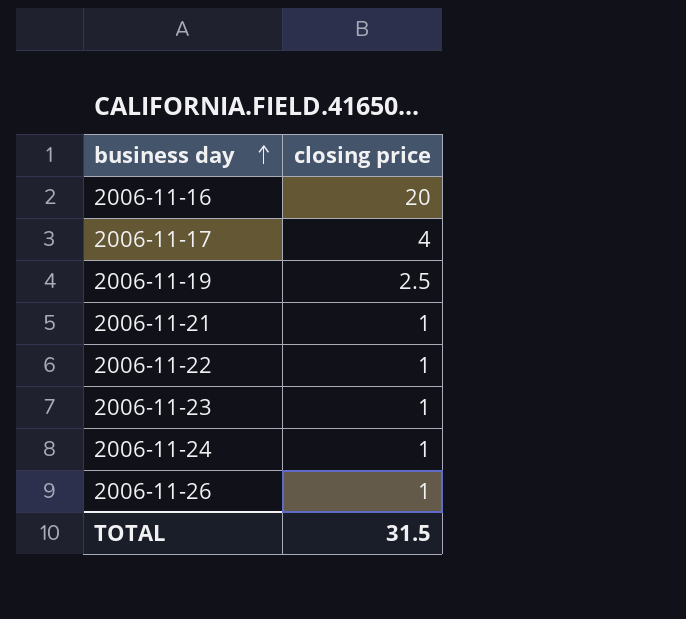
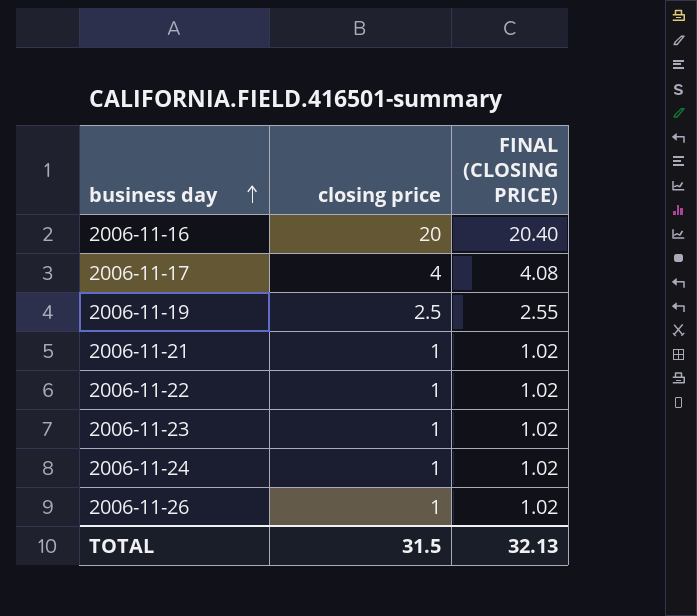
column FINAL (CLOSING PRICE) | formula: none -> [closing price] * 1.02

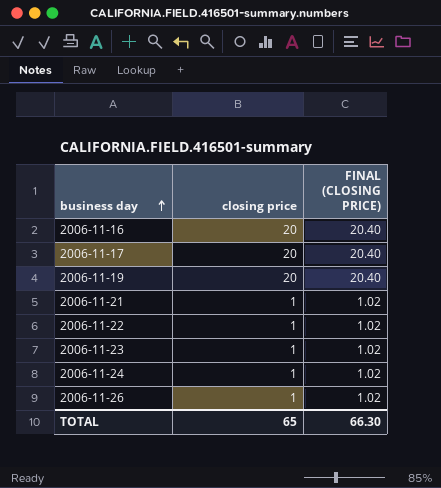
2006-11-17 | closing price: 4 -> 20
2006-11-17 | FINAL (CLOSING PRICE): 4.08 -> 20.40
2006-11-19 | closing price: 2.5 -> 20
2006-11-19 | FINAL (CLOSING PRICE): 2.55 -> 20.40
TOTAL | closing price: 31.5 -> 65
TOTAL | FINAL (CLOSING PRICE): 32.13 -> 66.30

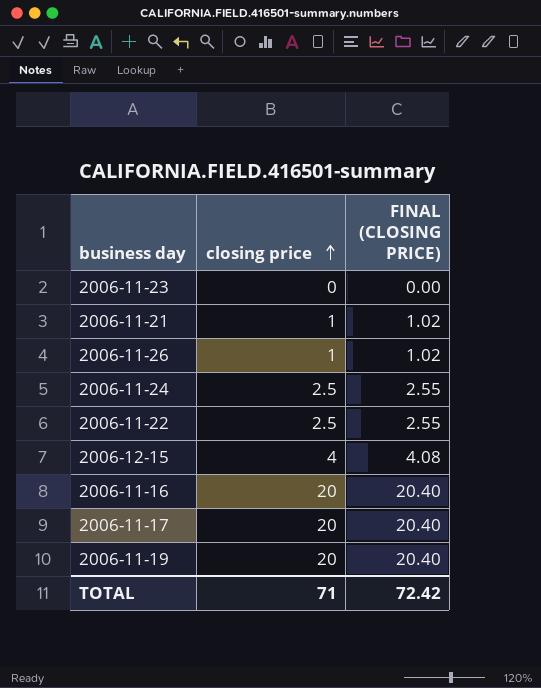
row order: business day ascending -> closing price ascending
2006-11-23 | closing price: 1 -> 0
2006-11-23 | FINAL (CLOSING PRICE): 1.02 -> 0.00
2006-11-24 | closing price: 1 -> 2.5
2006-11-24 | FINAL (CLOSING PRICE): 1.02 -> 2.55
2006-11-22 | closing price: 1 -> 2.5
2006-11-22 | FINAL (CLOSING PRICE): 1.02 -> 2.55
row 2006-12-15: none -> 4 | 4.08
TOTAL | closing price: 65 -> 71
TOTAL | FINAL (CLOSING PRICE): 66.30 -> 72.42

